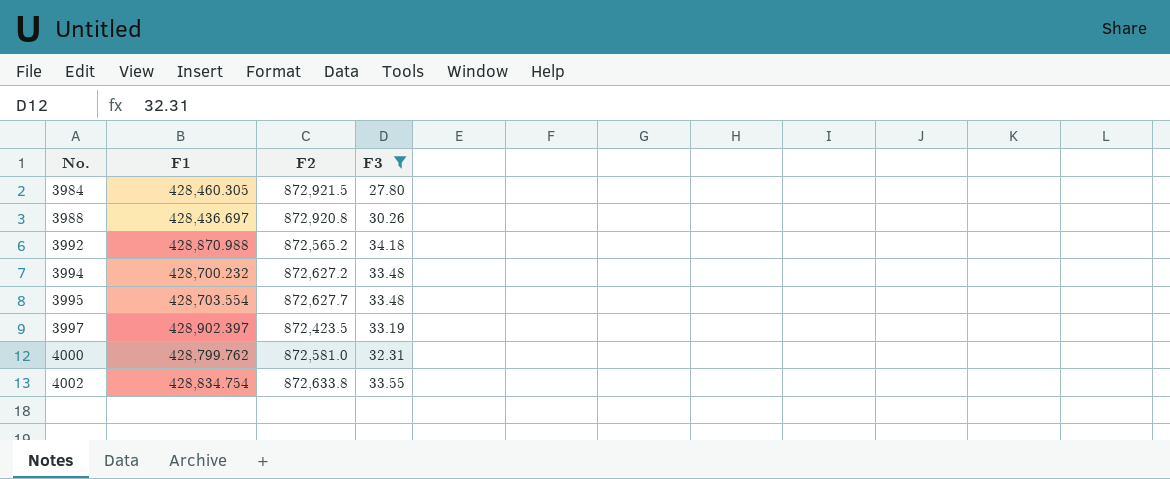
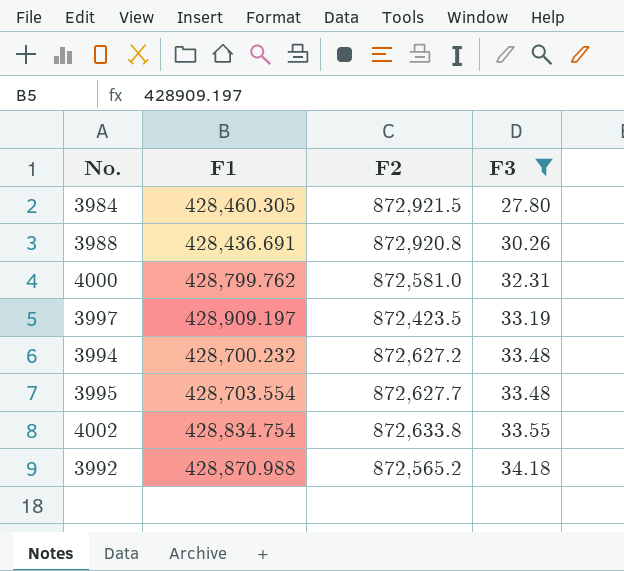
row order: No. ascending -> F3 ascending
3988 | F1: 428,436.697 -> 428,436.691
3997 | F1: 428,902.397 -> 428,909.197

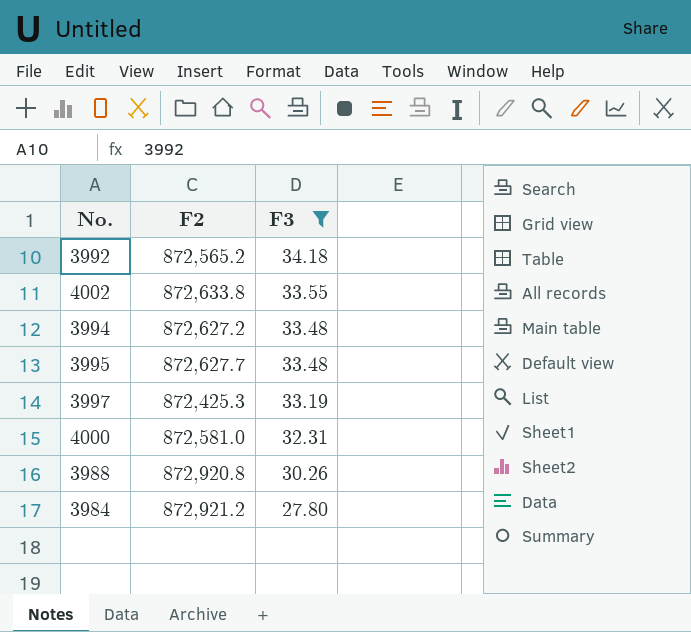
row order: F3 ascending -> F3 descending
column F1 | position: 2 -> none
3997 | F2: 872,423.5 -> 872,425.3
3984 | F2: 872,921.5 -> 872,921.2

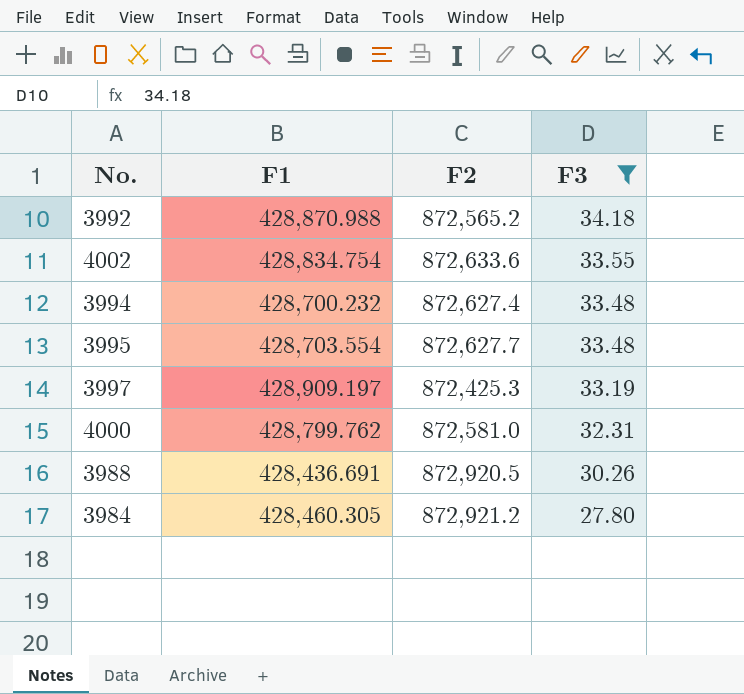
column F1 | position: none -> 2
4002 | F2: 872,633.8 -> 872,633.6
3994 | F2: 872,627.2 -> 872,627.4
3988 | F2: 872,920.8 -> 872,920.5

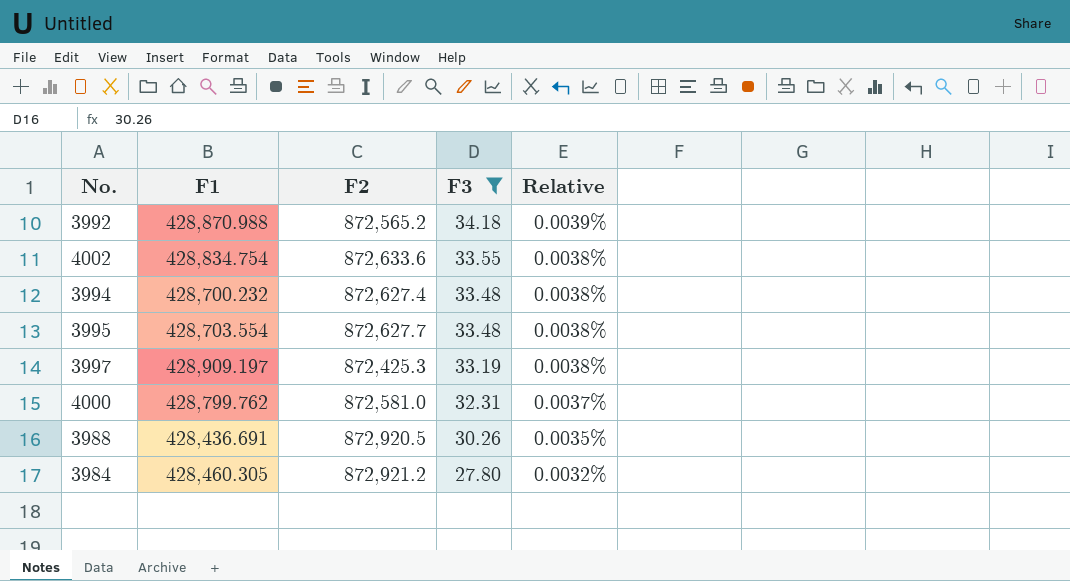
column Relative | formula: none -> [F3] / [F2]

